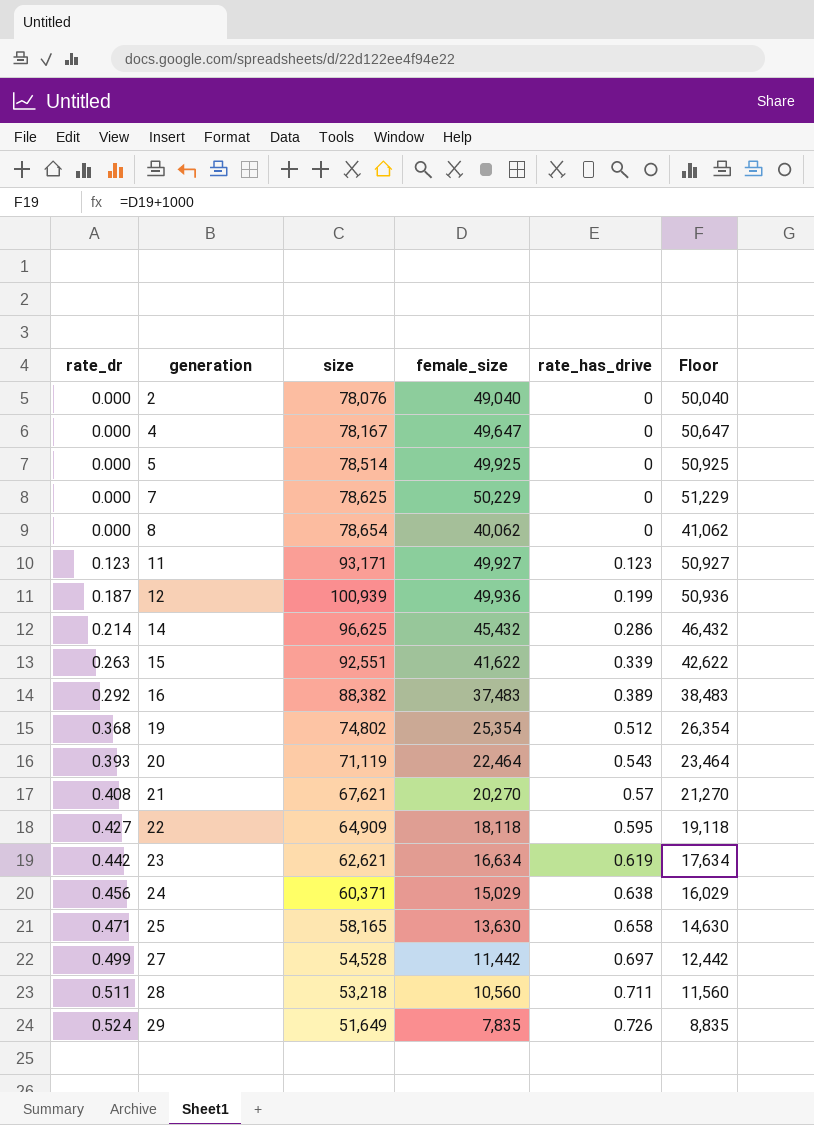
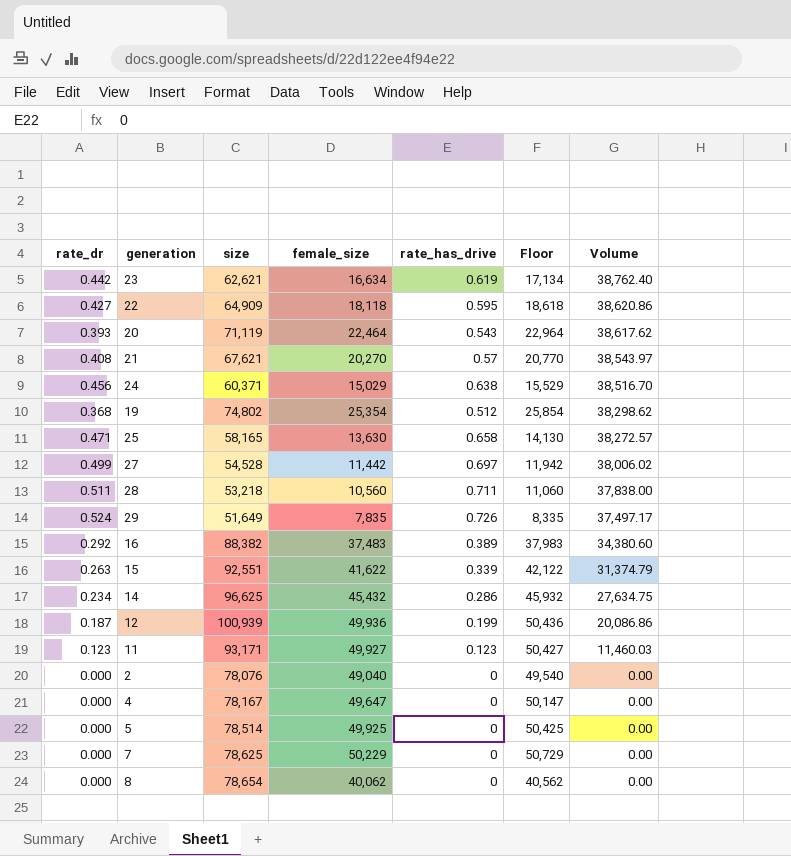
row order: rate_dr ascending -> Volume descending
column Floor | formula: [female_size] + 1000 -> [female_size] + 500
column Volume | formula: none -> [size] * [rate_has_drive]
14 | rate_dr: 0.214 -> 0.234

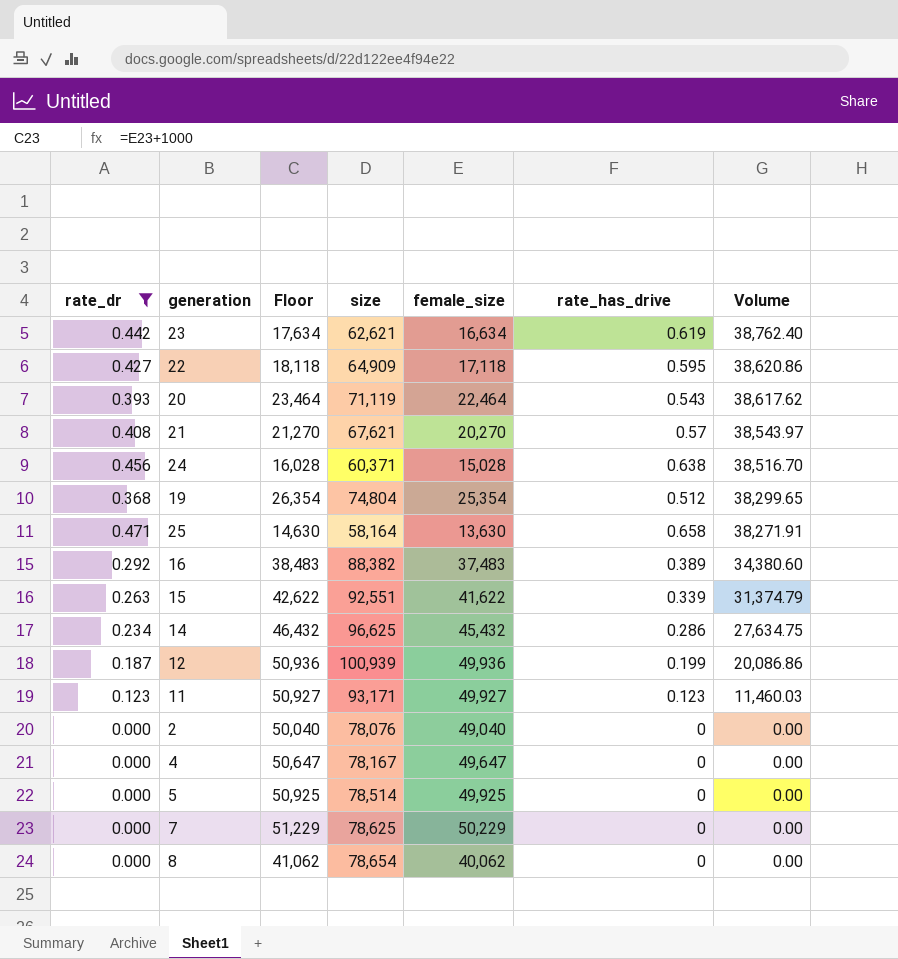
filter: none -> rate_dr <= 0.471
column Floor | formula: [female_size] + 500 -> [female_size] + 1000
column Floor | position: 6 -> 3
22 | female_size: 18,118 -> 17,118
24 | female_size: 15,029 -> 15,028
19 | size: 74,802 -> 74,804
19 | Volume: 38,298.62 -> 38,299.65
25 | size: 58,165 -> 58,164
25 | Volume: 38,272.57 -> 38,271.91

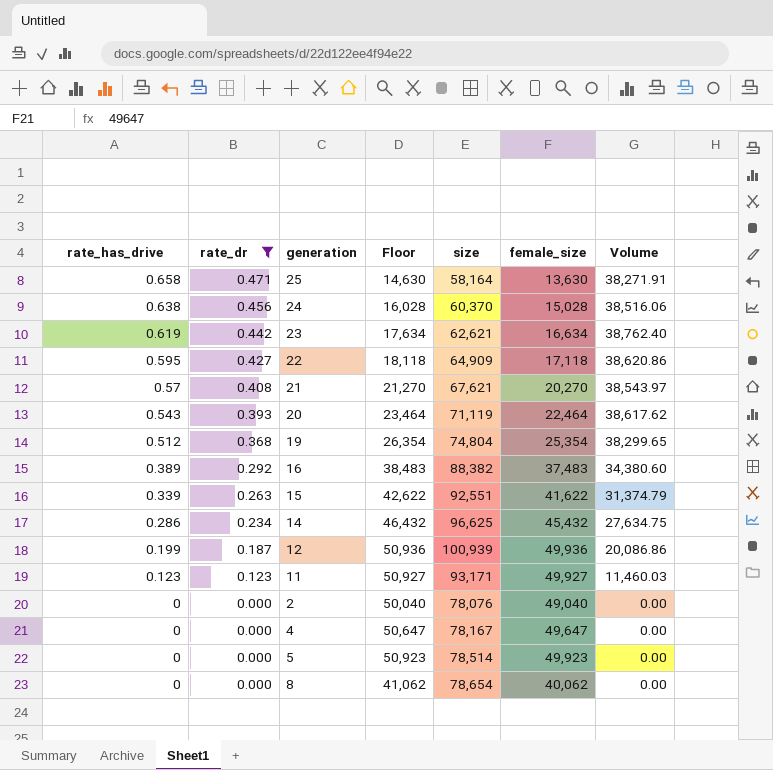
row order: Volume descending -> rate_has_drive descending
column rate_has_drive | position: 6 -> 1
row 7: 0.000 | 51,229 | 78,625 | 50,229 | 0 | 0.00 -> none
24 | size: 60,371 -> 60,370
24 | Volume: 38,516.70 -> 38,516.06
5 | Floor: 50,925 -> 50,923
5 | female_size: 49,925 -> 49,923

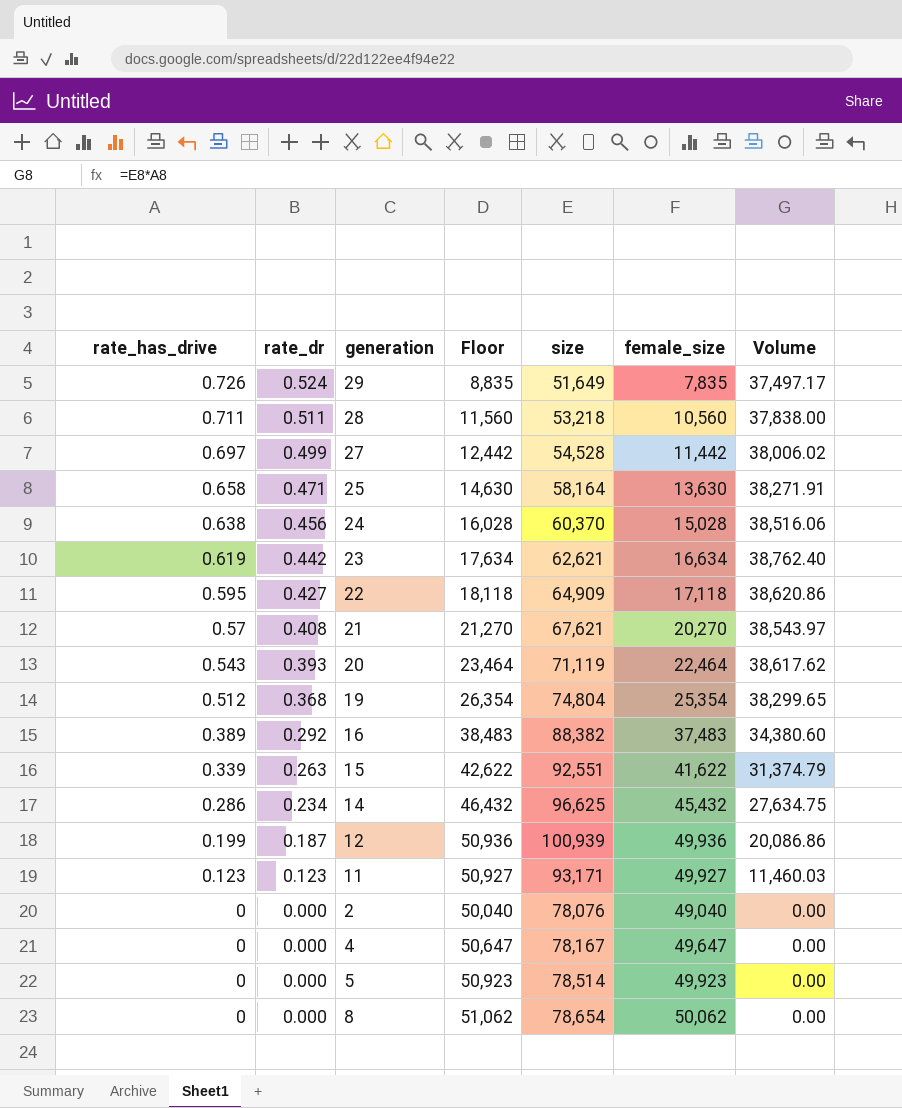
filter: rate_dr <= 0.471 -> none
8 | Floor: 41,062 -> 51,062
8 | female_size: 40,062 -> 50,062

